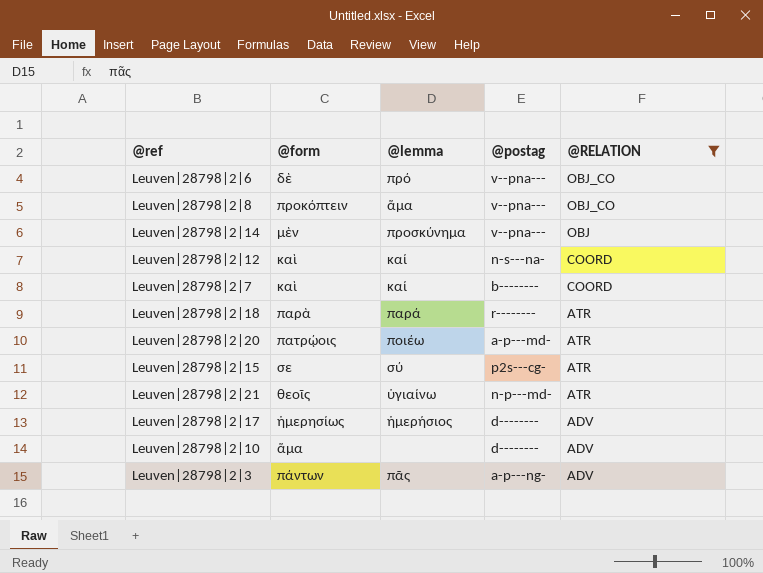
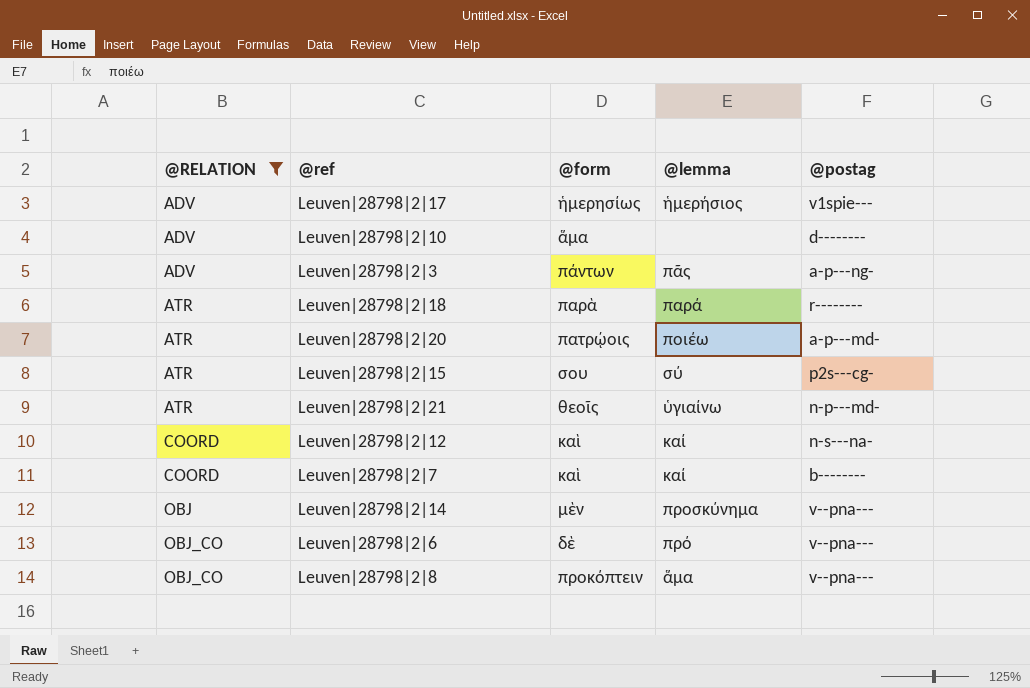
row order: @RELATION descending -> @RELATION ascending
column @RELATION | position: 5 -> 1
Leuven|28798|2|17 | @postag: d-------- -> v1spie---
Leuven|28798|2|15 | @form: σε -> σου

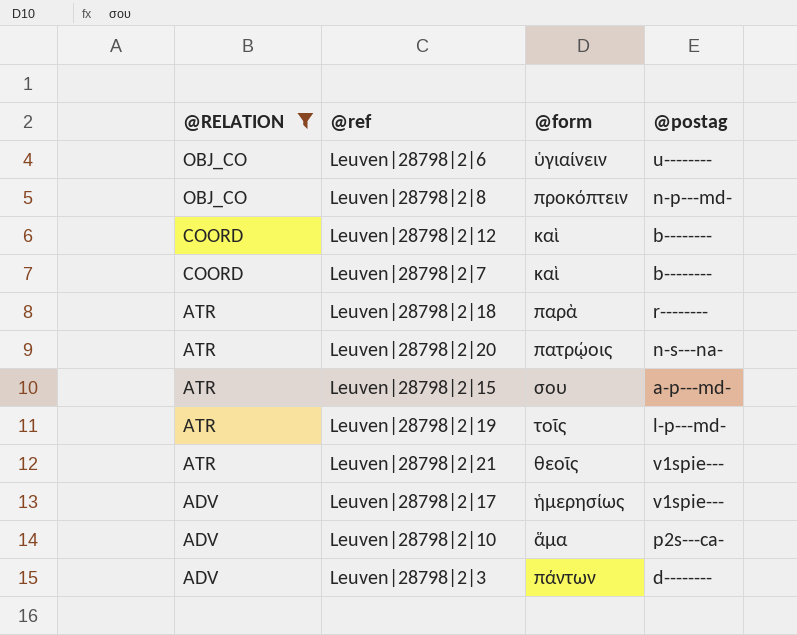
row order: @RELATION ascending -> @RELATION descending
column @lemma | position: 4 -> none
row Leuven|28798|2|14: OBJ | μὲν | προσκύνημα | v--pna--- -> none
Leuven|28798|2|6 | @form: δὲ -> ὑγιαίνειν
Leuven|28798|2|6 | @postag: v--pna--- -> u--------
Leuven|28798|2|8 | @postag: v--pna--- -> n-p---md-
Leuven|28798|2|12 | @postag: n-s---na- -> b--------
Leuven|28798|2|20 | @postag: a-p---md- -> n-s---na-
Leuven|28798|2|15 | @postag: p2s---cg- -> a-p---md-
row Leuven|28798|2|19: none -> ATR | τοῖς | l-p---md-
Leuven|28798|2|21 | @postag: n-p---md- -> v1spie---
Leuven|28798|2|10 | @postag: d-------- -> p2s---ca-
Leuven|28798|2|3 | @postag: a-p---ng- -> d--------

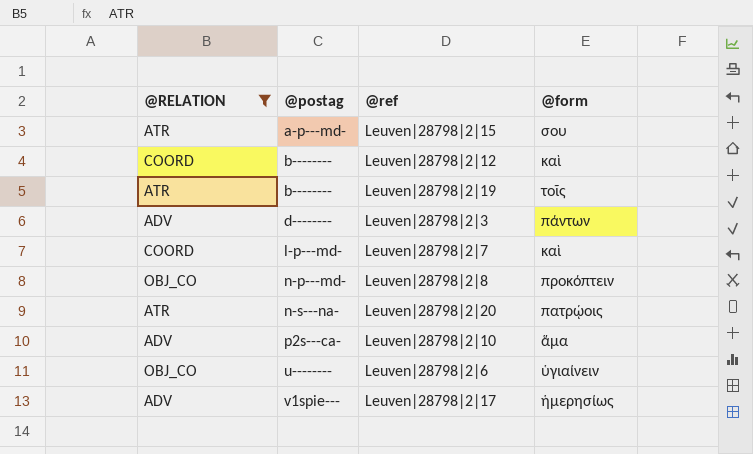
row order: @RELATION descending -> @postag ascending
column @postag | position: 4 -> 2
row Leuven|28798|2|18: ATR | παρὰ | r-------- -> none
row Leuven|28798|2|21: ATR | θεοῖς | v1spie--- -> none
Leuven|28798|2|19 | @postag: l-p---md- -> b--------
Leuven|28798|2|7 | @postag: b-------- -> l-p---md-

